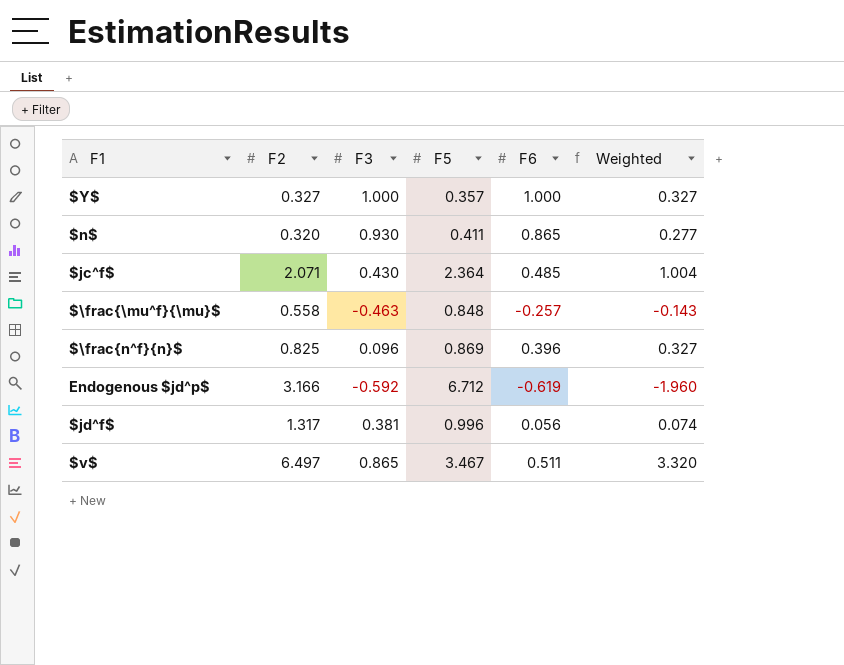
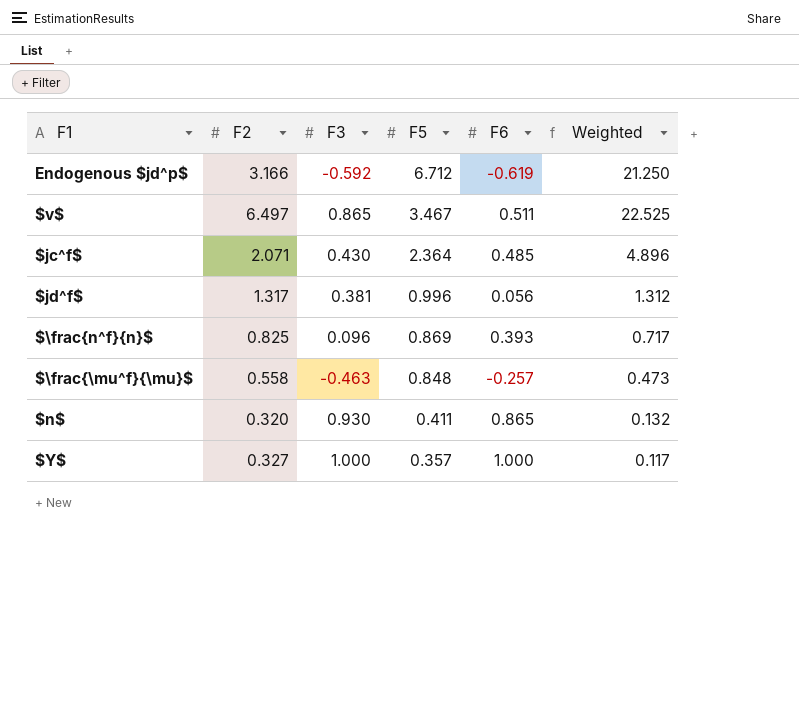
row order: none -> F5 descending
column Weighted | formula: [F2] * [F6] -> [F2] * [F5]
$\frac{n^f}{n}$ | F6: 0.396 -> 0.393

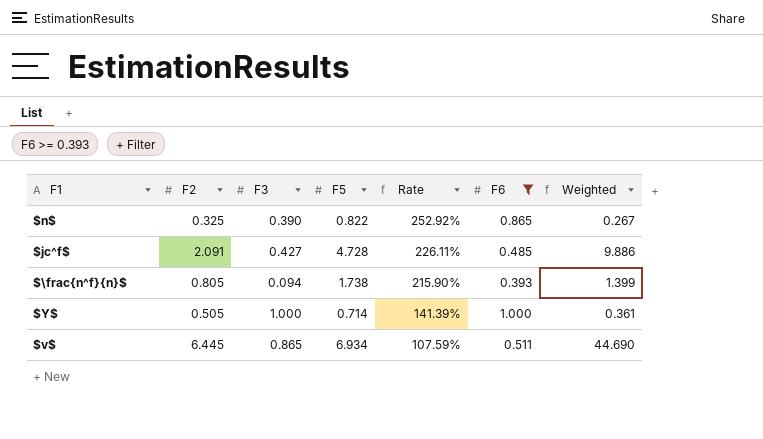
filter: none -> F6 >= 0.393
row order: F5 descending -> Rate descending
column Rate | formula: none -> [F5] / [F2]
$n$ | F2: 0.320 -> 0.325
$n$ | F3: 0.930 -> 0.390
$n$ | F5: 0.411 -> 0.822
$n$ | Weighted: 0.132 -> 0.267
$jc^f$ | F2: 2.071 -> 2.091
$jc^f$ | F3: 0.430 -> 0.427
$jc^f$ | F5: 2.364 -> 4.728
$jc^f$ | Weighted: 4.896 -> 9.886
$\frac{n^f}{n}$ | F2: 0.825 -> 0.805
$\frac{n^f}{n}$ | F3: 0.096 -> 0.094
$\frac{n^f}{n}$ | F5: 0.869 -> 1.738
$\frac{n^f}{n}$ | Weighted: 0.717 -> 1.399
$Y$ | F2: 0.327 -> 0.505
$Y$ | F5: 0.357 -> 0.714
$Y$ | Weighted: 0.117 -> 0.361
$v$ | F2: 6.497 -> 6.445
$v$ | F5: 3.467 -> 6.934
$v$ | Weighted: 22.525 -> 44.690

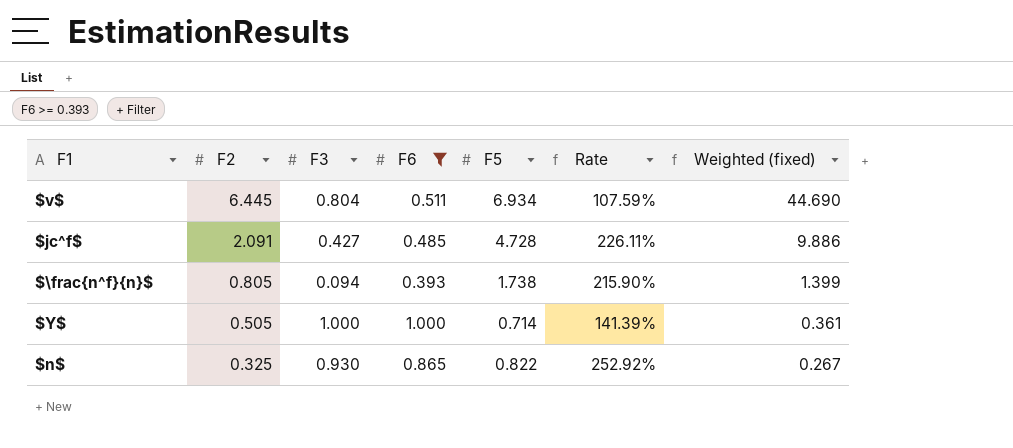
row order: Rate descending -> F2 descending
column F6 | position: 6 -> 4
column name: Weighted -> Weighted (fixed)
$v$ | F3: 0.865 -> 0.804
$n$ | F3: 0.390 -> 0.930

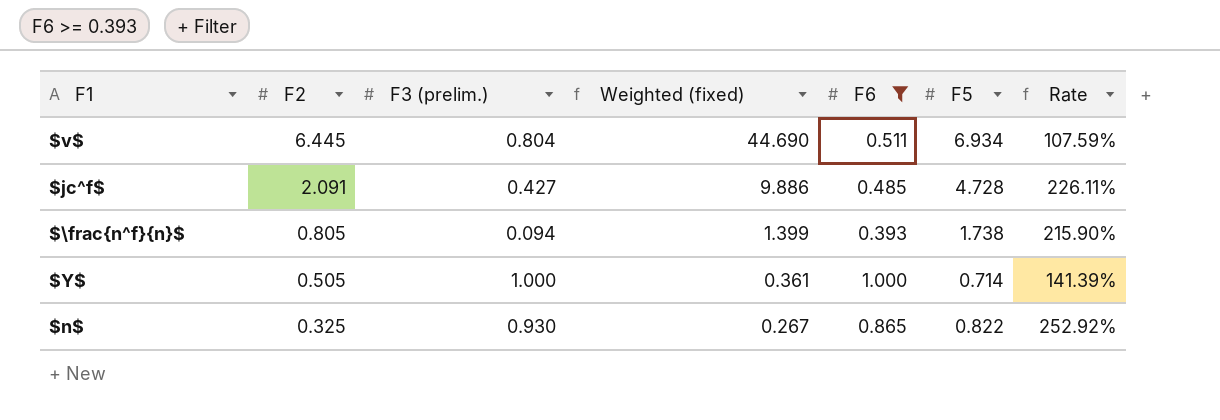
column name: F3 -> F3 (prelim.)
column Weighted (fixed) | position: 7 -> 4

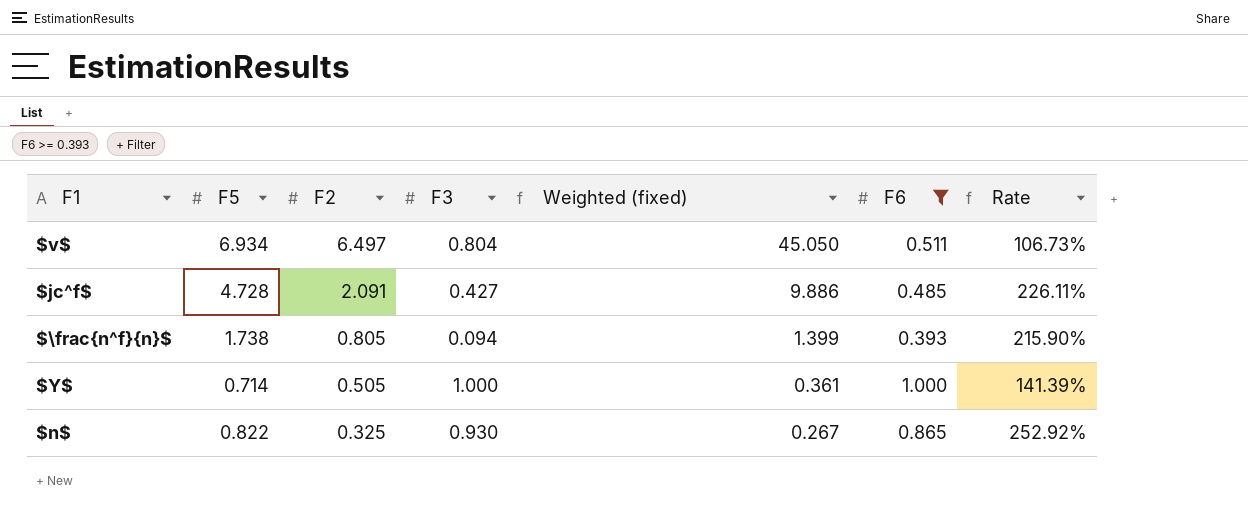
column F5 | position: 6 -> 2
column name: F3 (prelim.) -> F3
$v$ | F2: 6.445 -> 6.497
$v$ | Weighted (fixed): 44.690 -> 45.050
$v$ | Rate: 107.59% -> 106.73%

